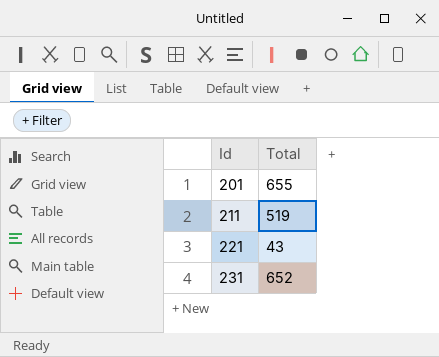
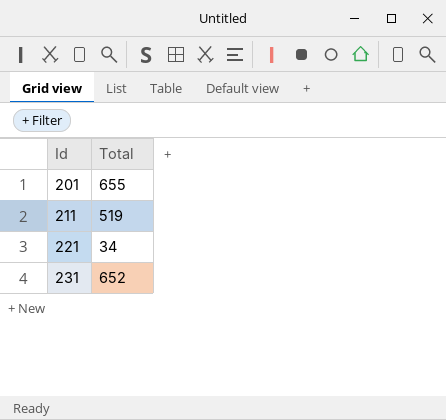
221 | Total: 43 -> 34

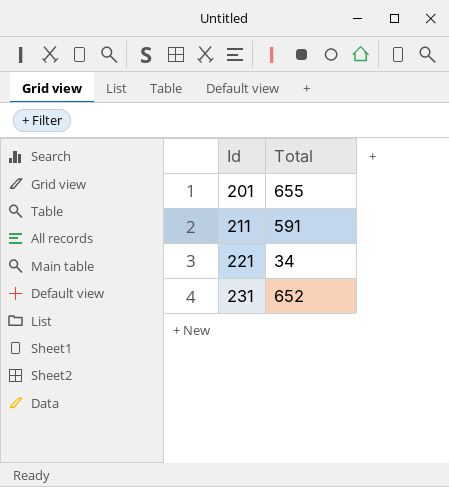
211 | Total: 519 -> 591

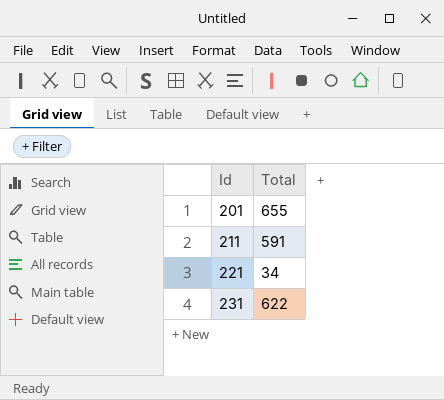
231 | Total: 652 -> 622

